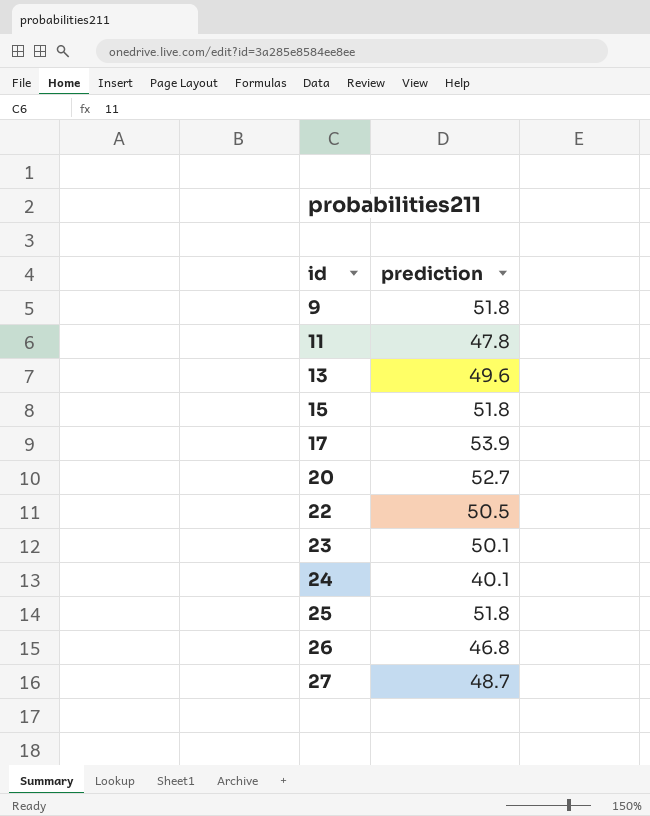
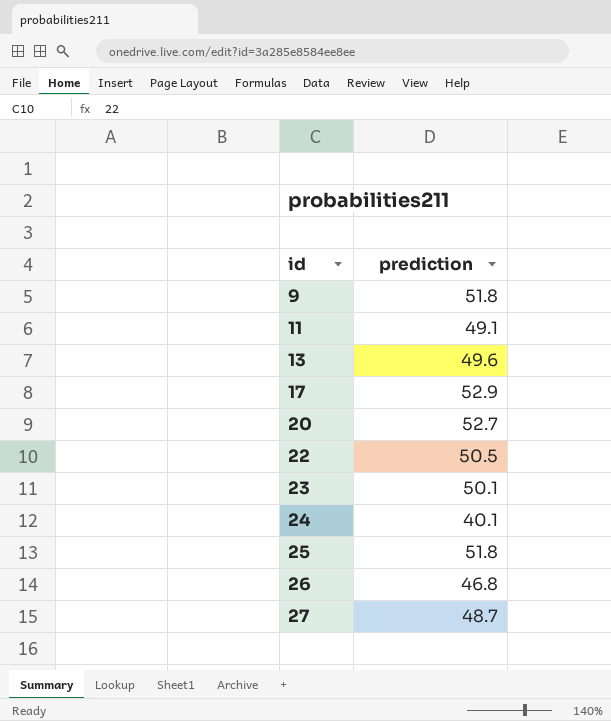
row 15: 51.8 -> none
11 | prediction: 47.8 -> 49.1
17 | prediction: 53.9 -> 52.9

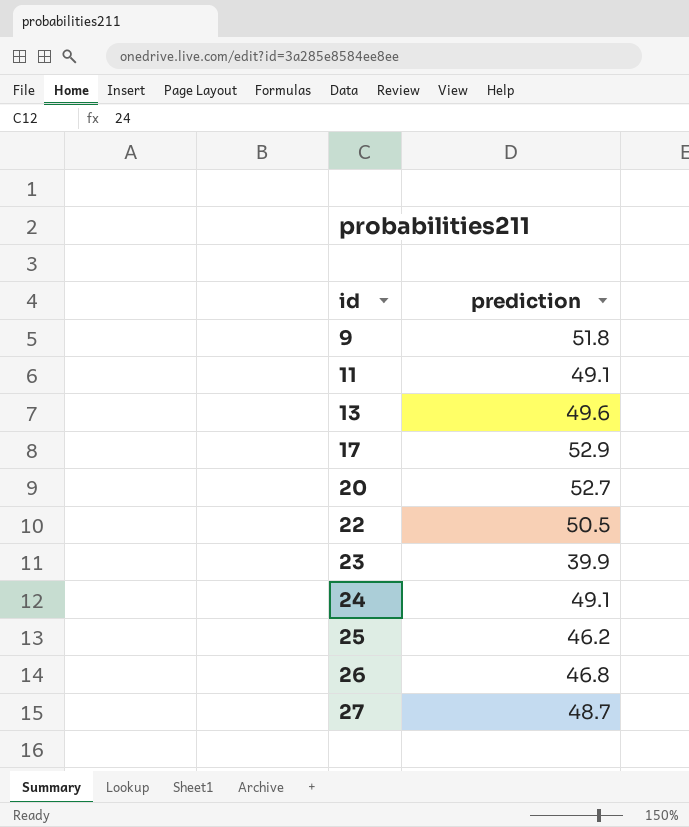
23 | prediction: 50.1 -> 39.9
24 | prediction: 40.1 -> 49.1
25 | prediction: 51.8 -> 46.2

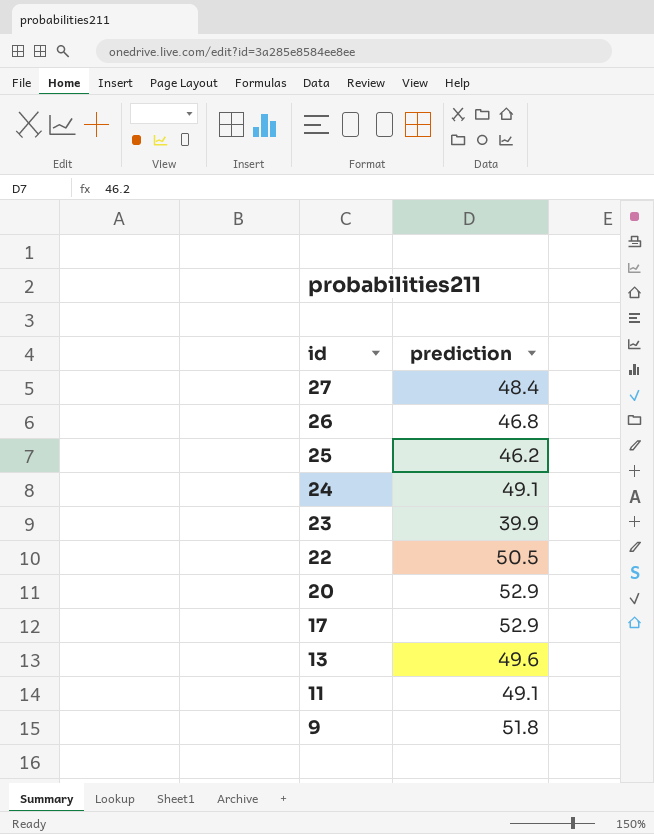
row order: id ascending -> id descending
27 | prediction: 48.7 -> 48.4
20 | prediction: 52.7 -> 52.9

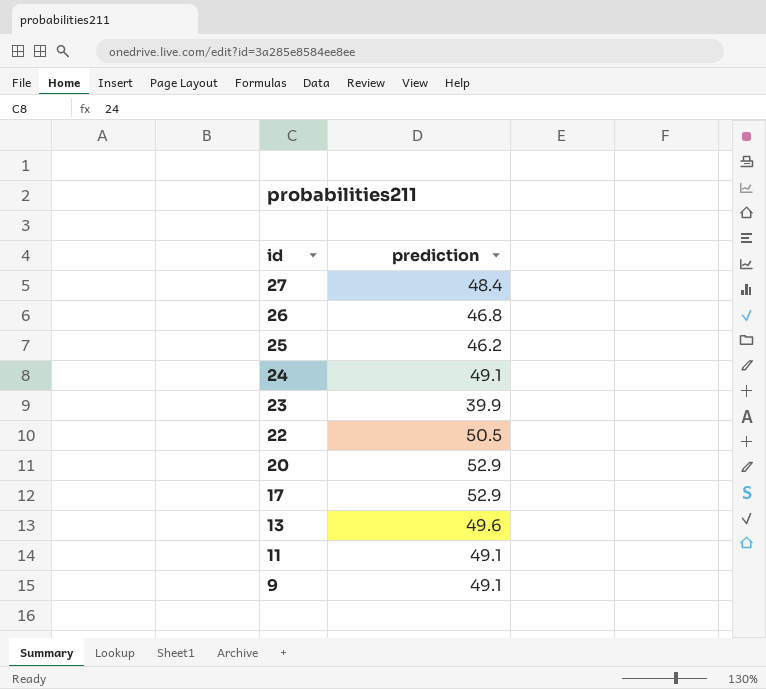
9 | prediction: 51.8 -> 49.1

